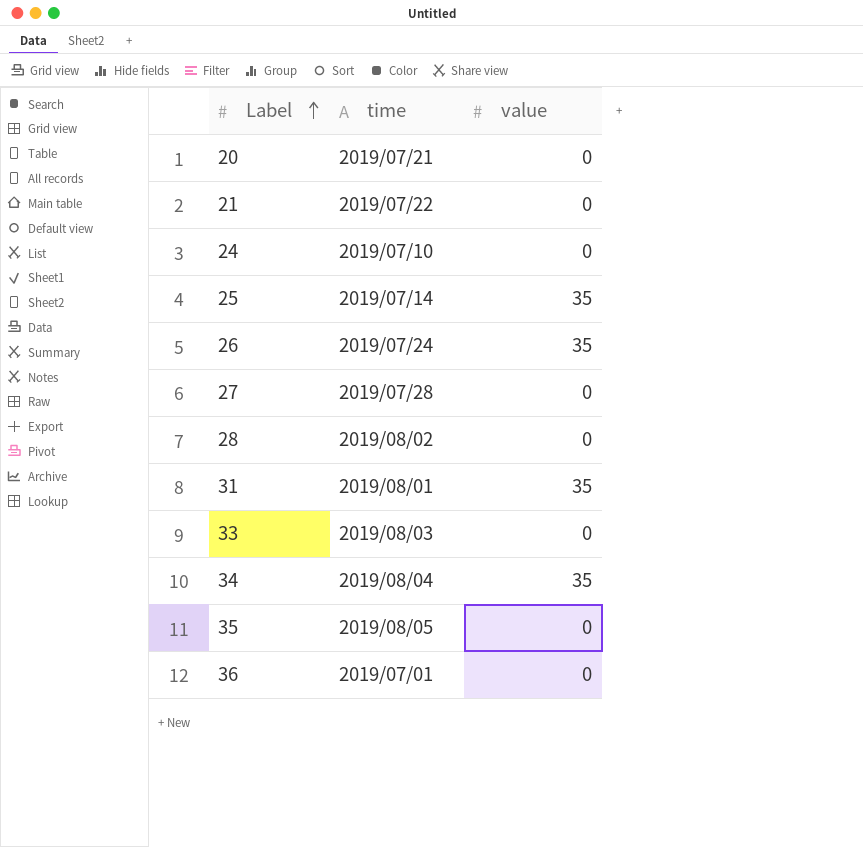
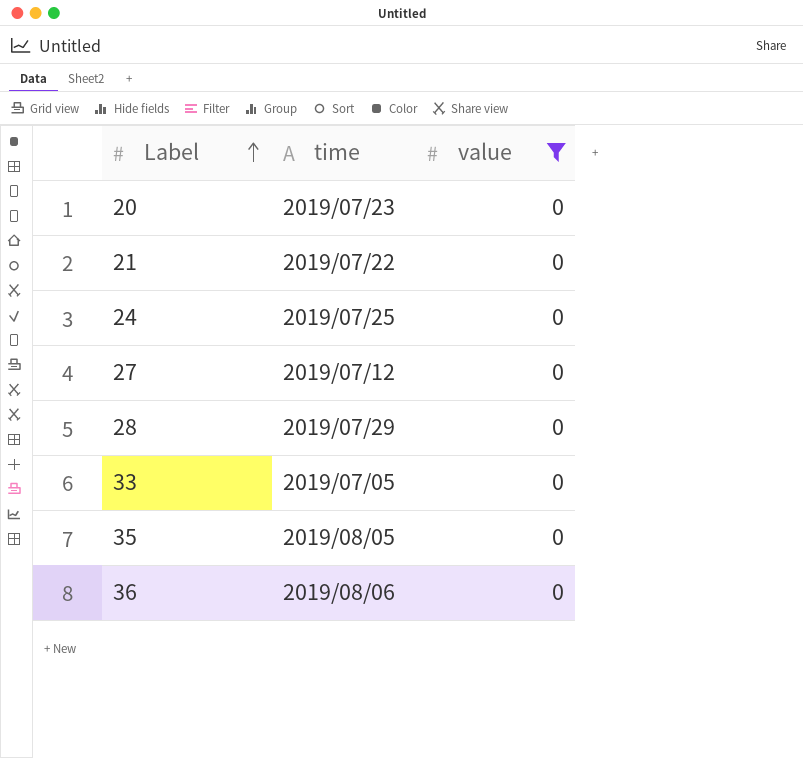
filter: none -> value = 0
20 | time: 2019/07/21 -> 2019/07/23
24 | time: 2019/07/10 -> 2019/07/25
27 | time: 2019/07/28 -> 2019/07/12
28 | time: 2019/08/02 -> 2019/07/29
33 | time: 2019/08/03 -> 2019/07/05
36 | time: 2019/07/01 -> 2019/08/06

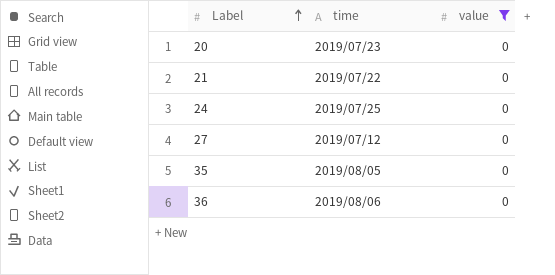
row 28: 2019/07/29 | 0 -> none
row 33: 2019/07/05 | 0 -> none

